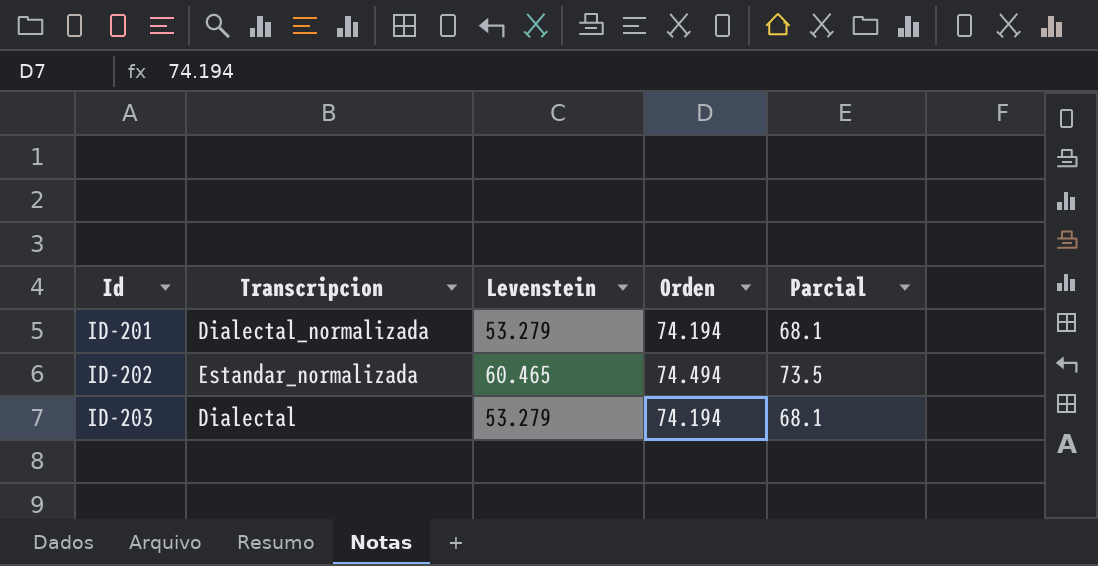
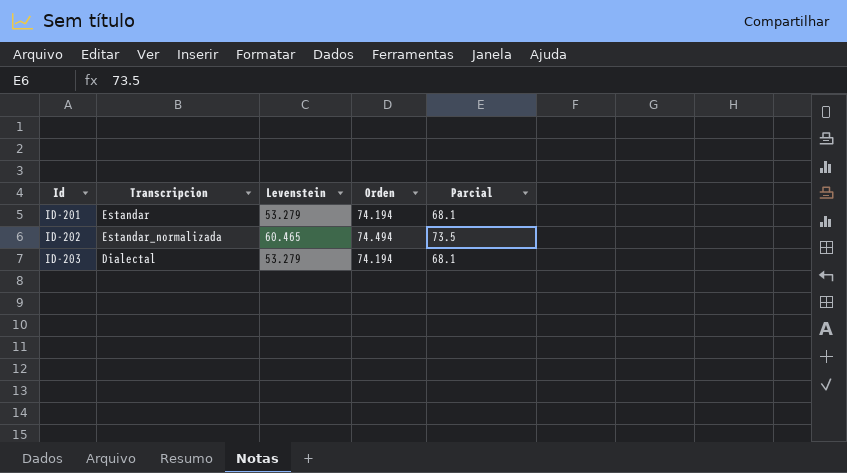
ID-201 | Transcripcion: Dialectal_normalizada -> Estandar

